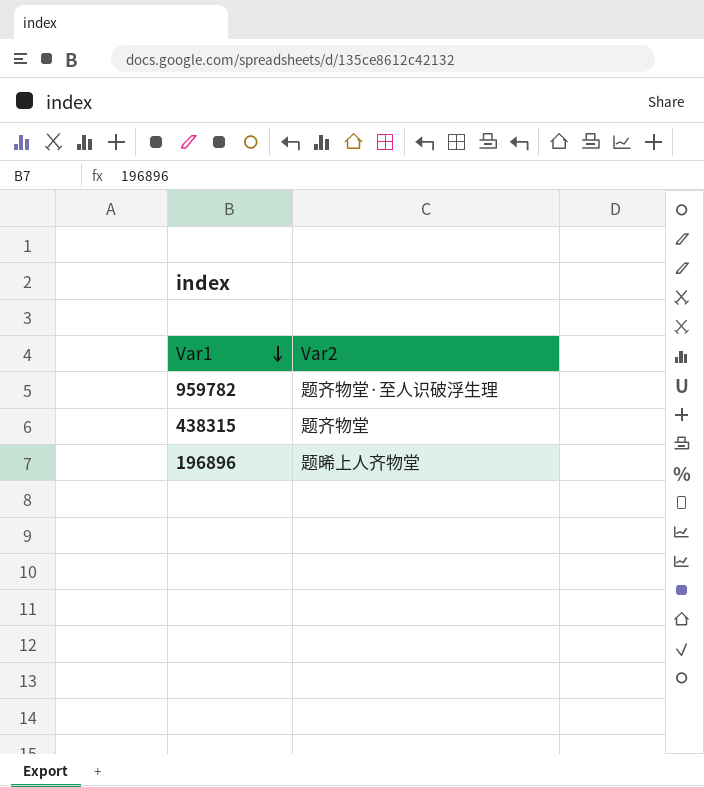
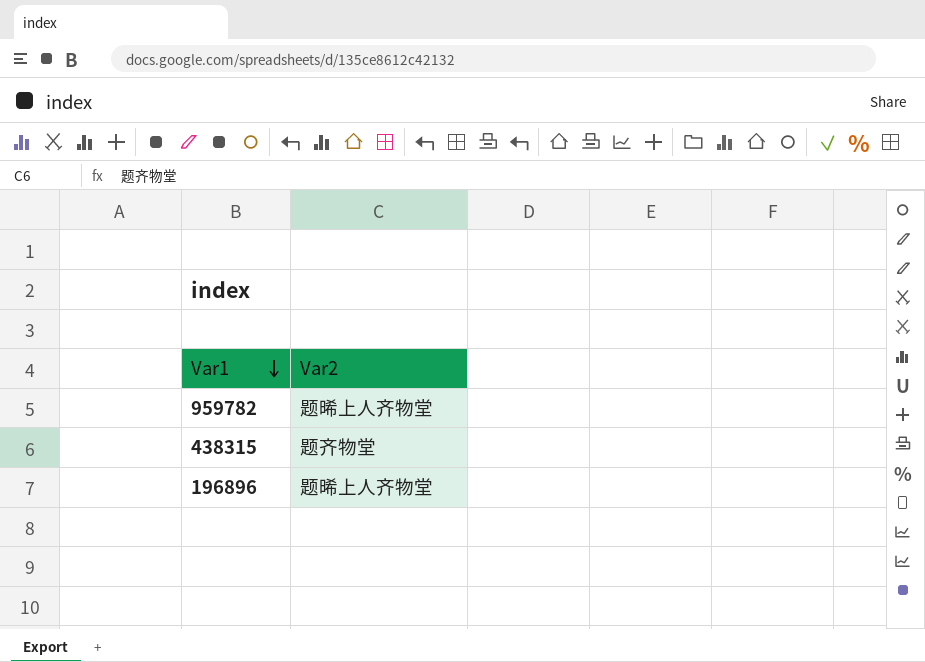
959782 | Var2: 题齐物堂·至人识破浮生理 -> 题晞上人齐物堂

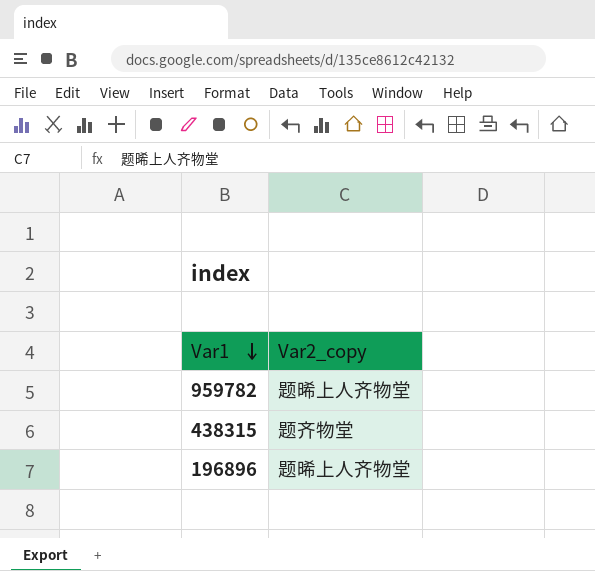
column name: Var2 -> Var2_copy

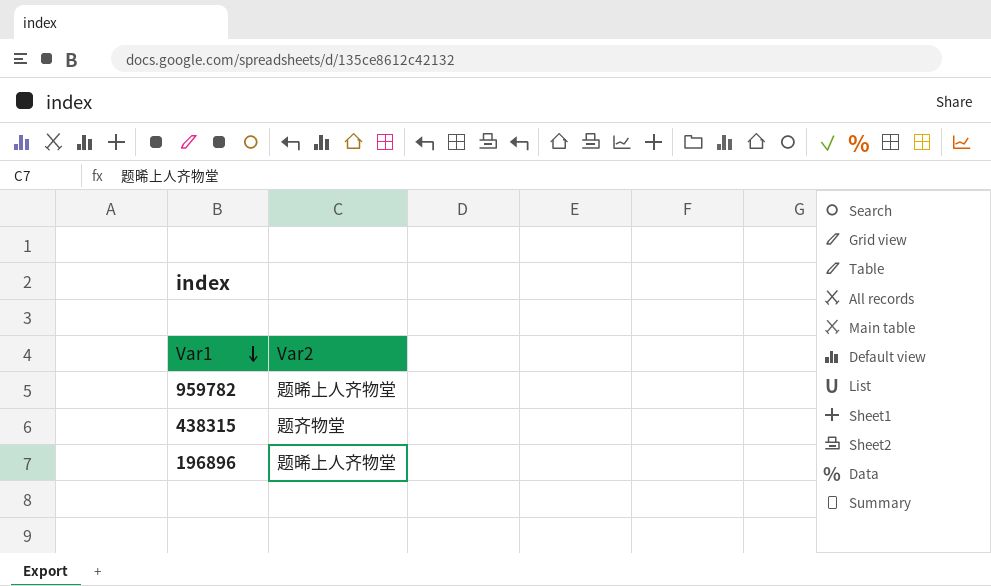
column name: Var2_copy -> Var2

